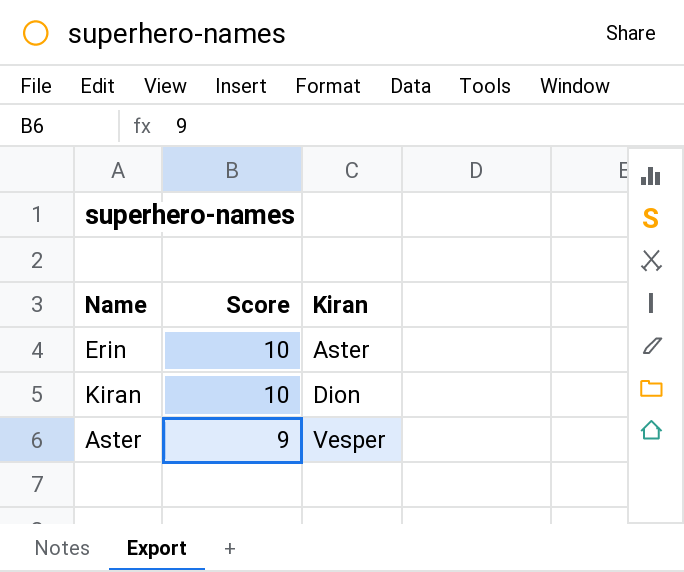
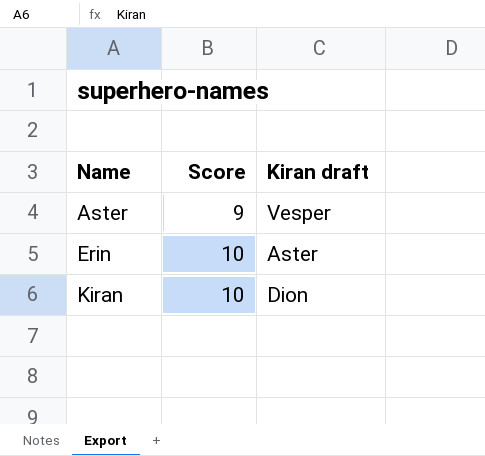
row order: Score descending -> Name ascending
column name: Kiran -> Kiran draft

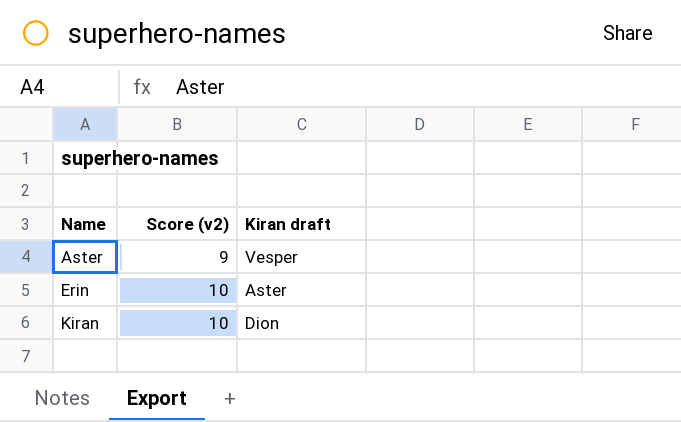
column name: Score -> Score (v2)

